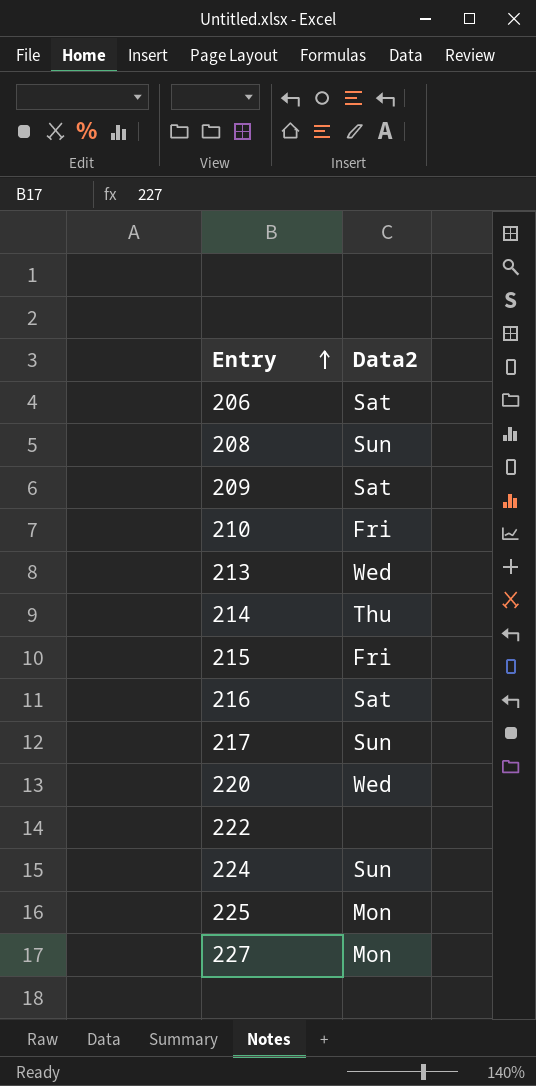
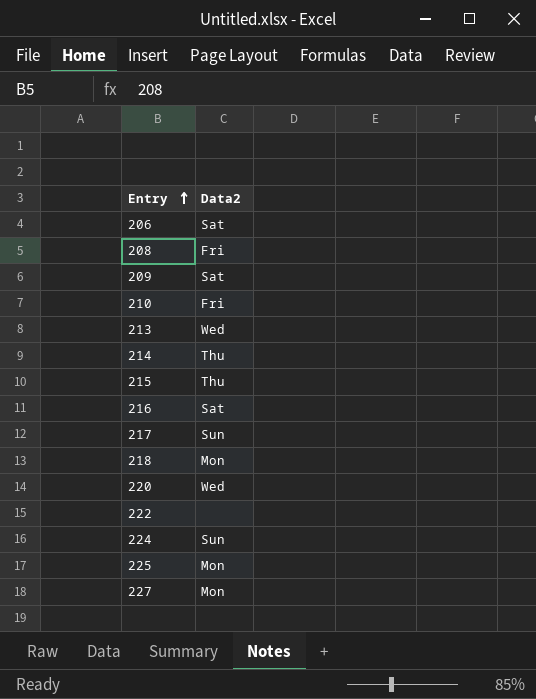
208 | Data2: Sun -> Fri
215 | Data2: Fri -> Thu
row 218: none -> Mon

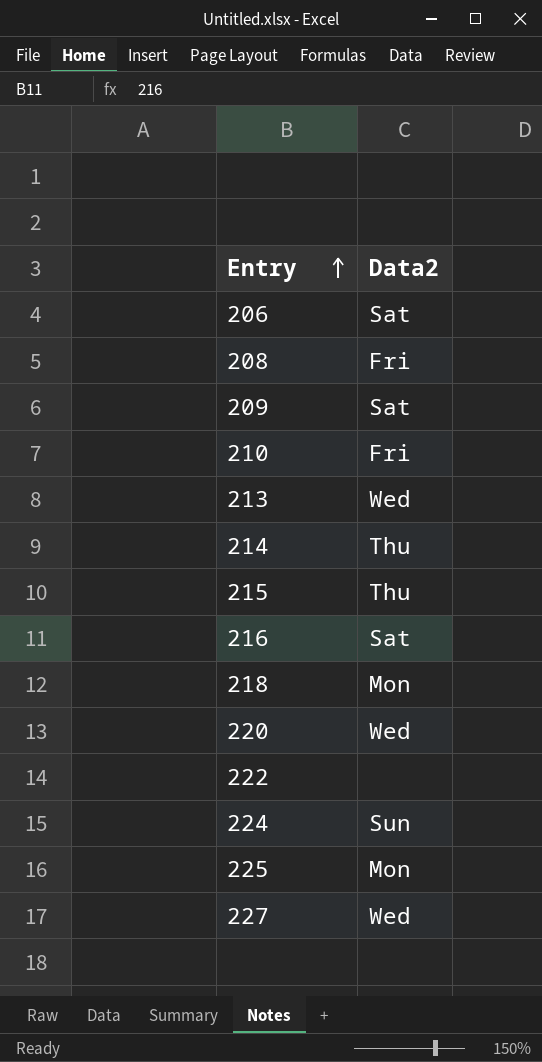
row 217: Sun -> none
227 | Data2: Mon -> Wed

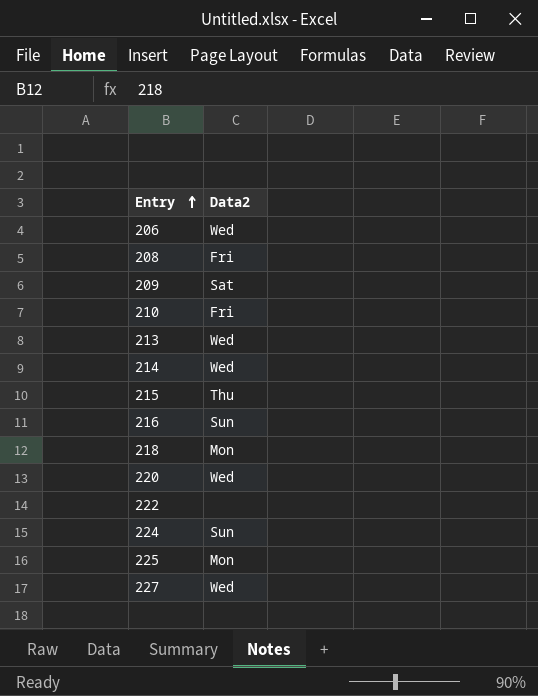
206 | Data2: Sat -> Wed
214 | Data2: Thu -> Wed
216 | Data2: Sat -> Sun

